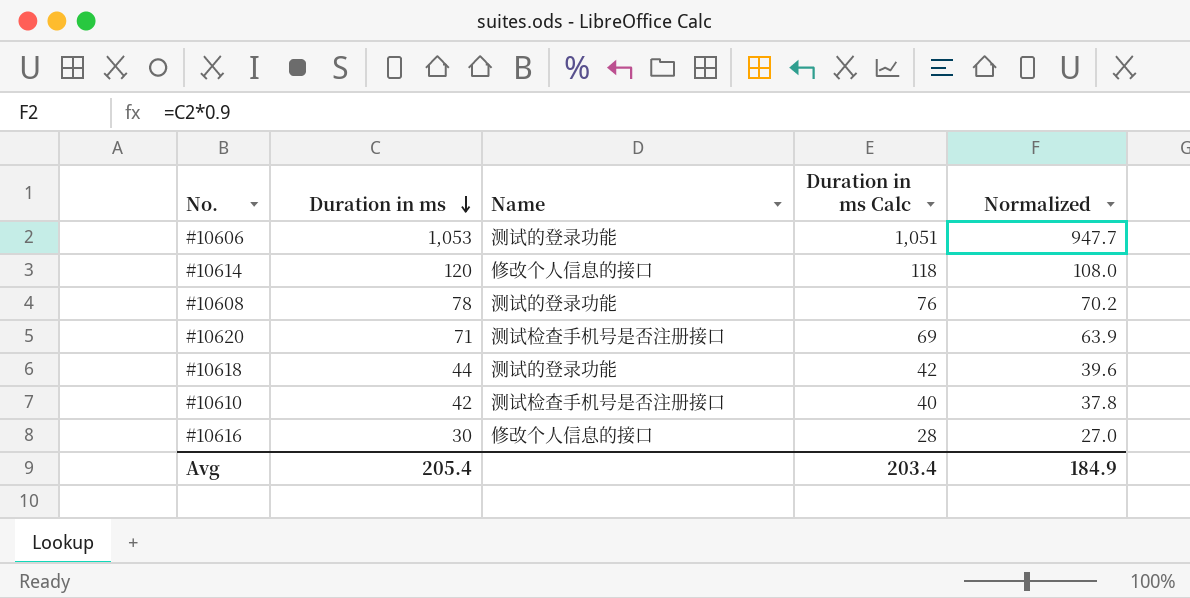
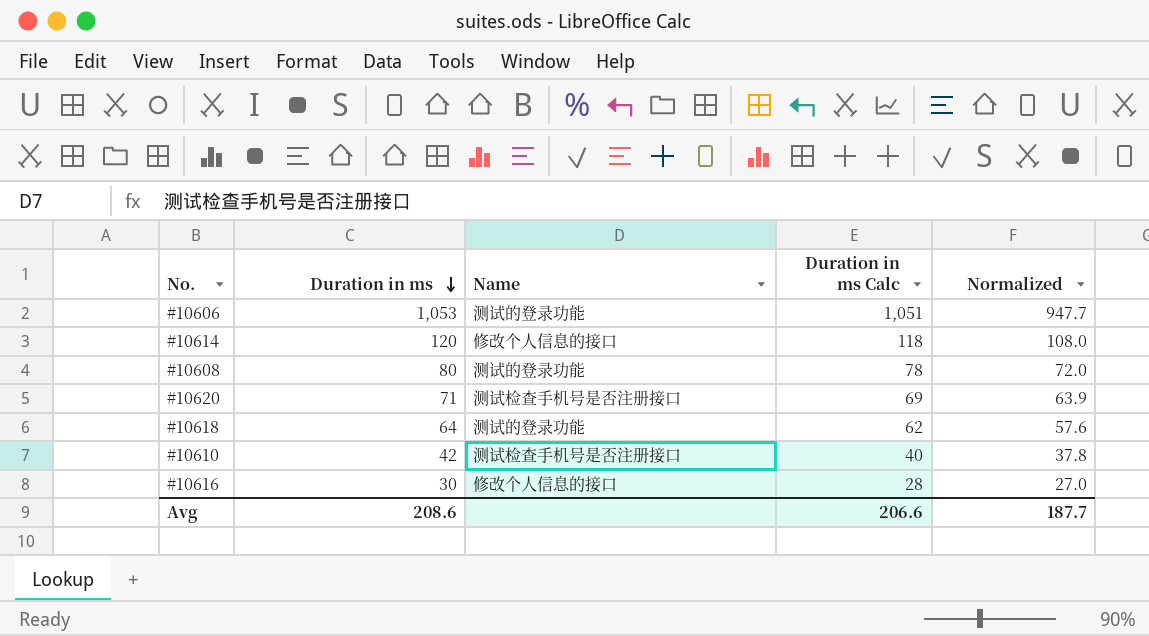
#10608 | Duration in ms: 78 -> 80
#10608 | Duration in ms Calc: 76 -> 78
#10608 | Normalized: 70.2 -> 72.0
#10618 | Duration in ms: 44 -> 64
#10618 | Duration in ms Calc: 42 -> 62
#10618 | Normalized: 39.6 -> 57.6
Avg | Duration in ms: 205.4 -> 208.6
Avg | Duration in ms Calc: 203.4 -> 206.6
Avg | Normalized: 184.9 -> 187.7

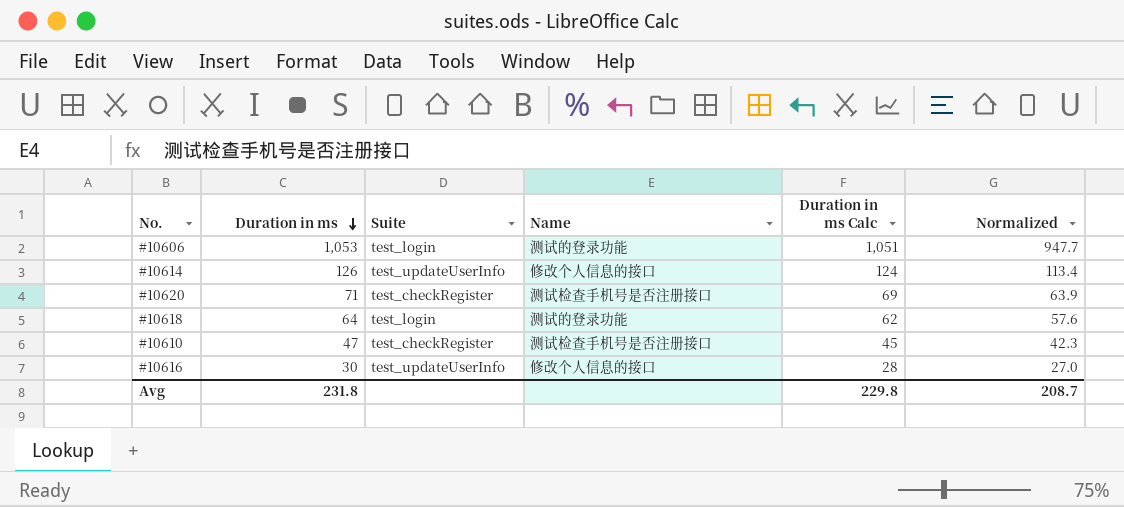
column Suite | position: none -> 3
row #10608: 80 | 测试的登录功能 | 78 | 72.0 -> none
#10614 | Duration in ms: 120 -> 126
#10614 | Duration in ms Calc: 118 -> 124
#10614 | Normalized: 108.0 -> 113.4
#10610 | Duration in ms: 42 -> 47
#10610 | Duration in ms Calc: 40 -> 45
#10610 | Normalized: 37.8 -> 42.3
Avg | Duration in ms: 208.6 -> 231.8
Avg | Duration in ms Calc: 206.6 -> 229.8
Avg | Normalized: 187.7 -> 208.7

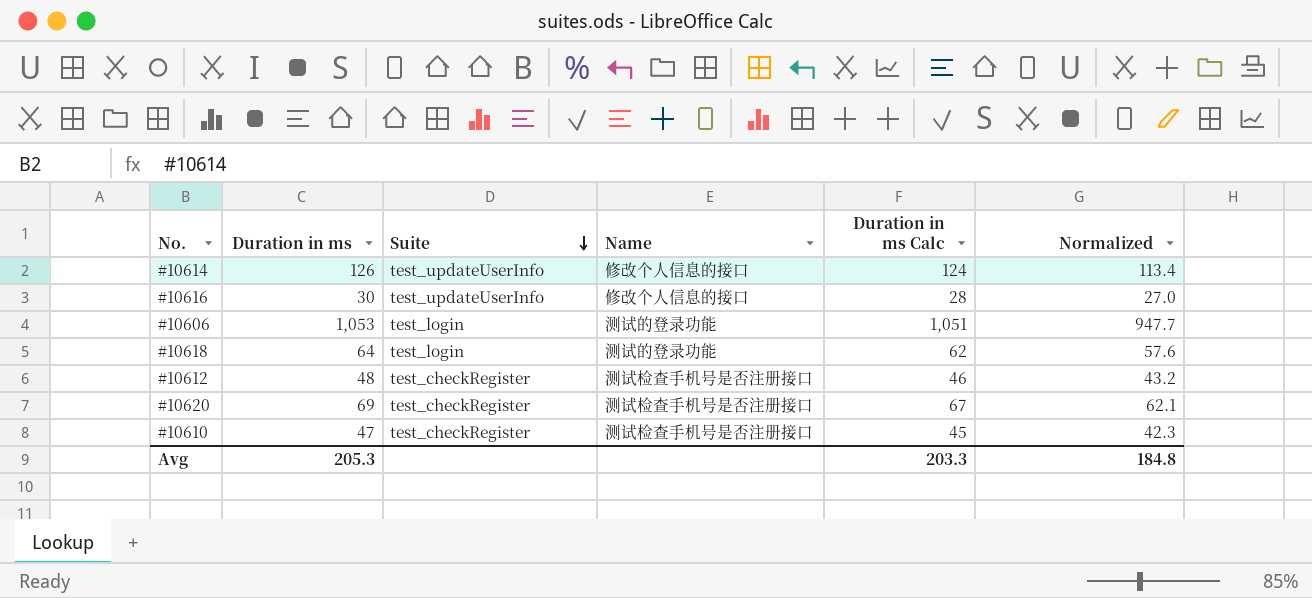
row order: Duration in ms descending -> Suite descending
row #10612: none -> 48 | test_checkRegister | 测试检查手机号是否注册接口 | 46 | 43.2
#10620 | Duration in ms: 71 -> 69
#10620 | Duration in ms Calc: 69 -> 67
#10620 | Normalized: 63.9 -> 62.1
Avg | Duration in ms: 231.8 -> 205.3
Avg | Duration in ms Calc: 229.8 -> 203.3
Avg | Normalized: 208.7 -> 184.8

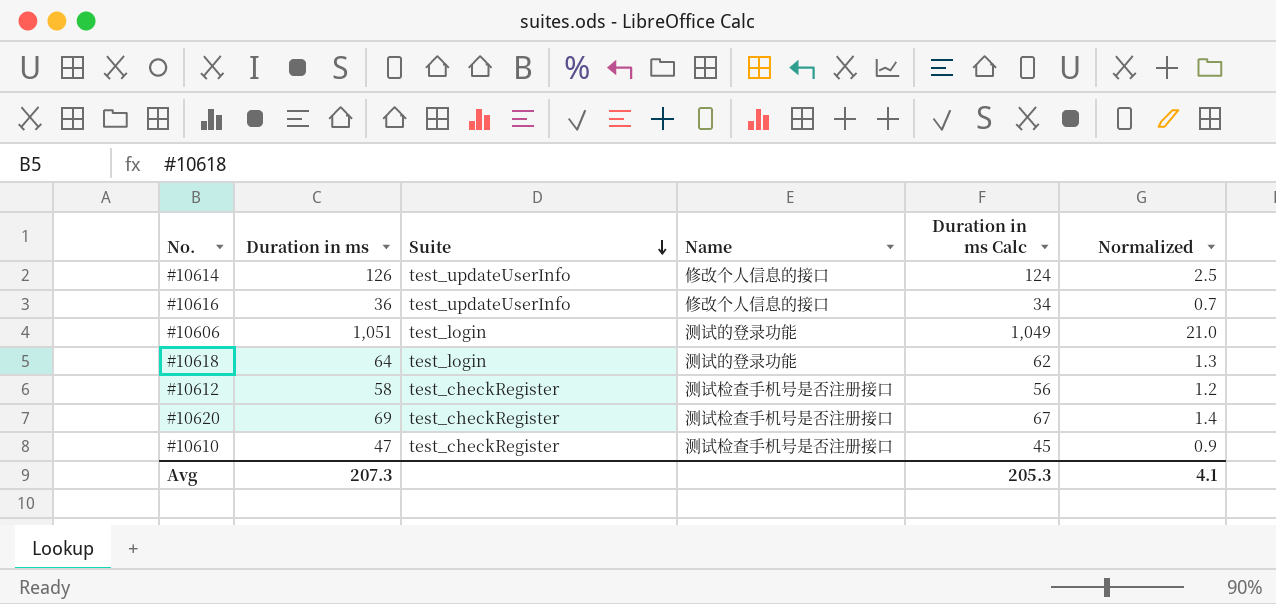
column Normalized | formula: [Duration in ms] * 0.9 -> [Duration in ms] * 0.02
#10616 | Duration in ms: 30 -> 36
#10616 | Duration in ms Calc: 28 -> 34
#10606 | Duration in ms: 1,053 -> 1,051
#10606 | Duration in ms Calc: 1,051 -> 1,049
#10612 | Duration in ms: 48 -> 58
#10612 | Duration in ms Calc: 46 -> 56
Avg | Duration in ms: 205.3 -> 207.3
Avg | Duration in ms Calc: 203.3 -> 205.3
Avg | Normalized: 184.8 -> 4.1

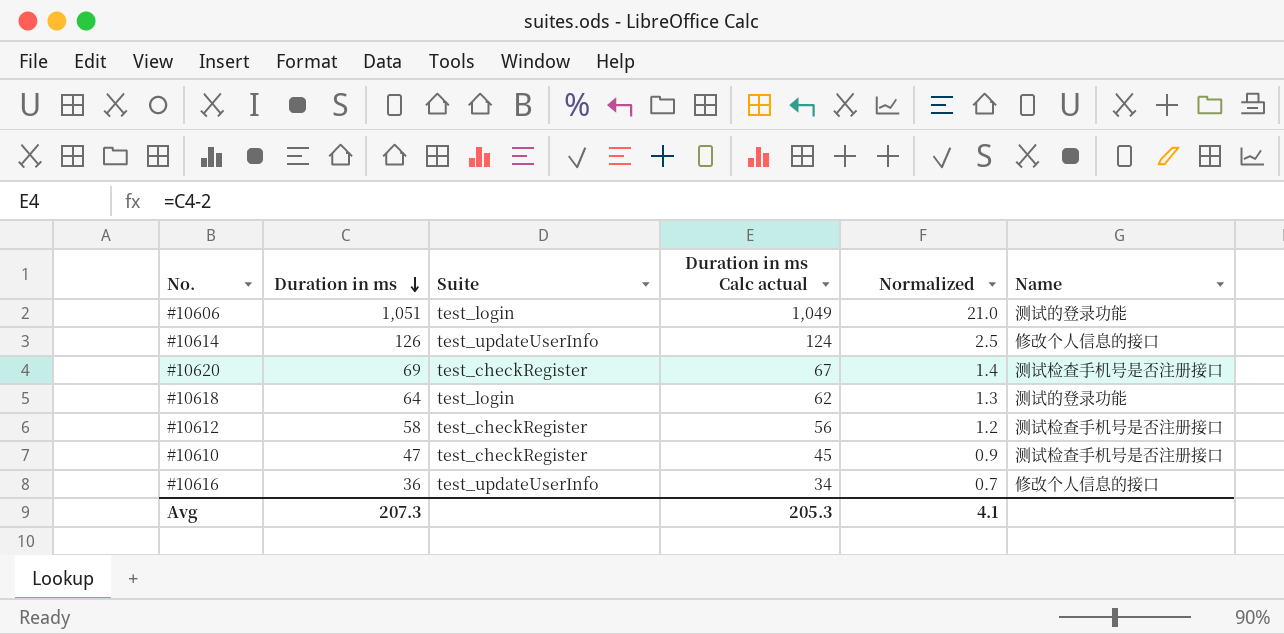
row order: Suite descending -> Duration in ms descending
column name: Duration in ms Calc -> Duration in ms Calc actual
column Name | position: 4 -> 6

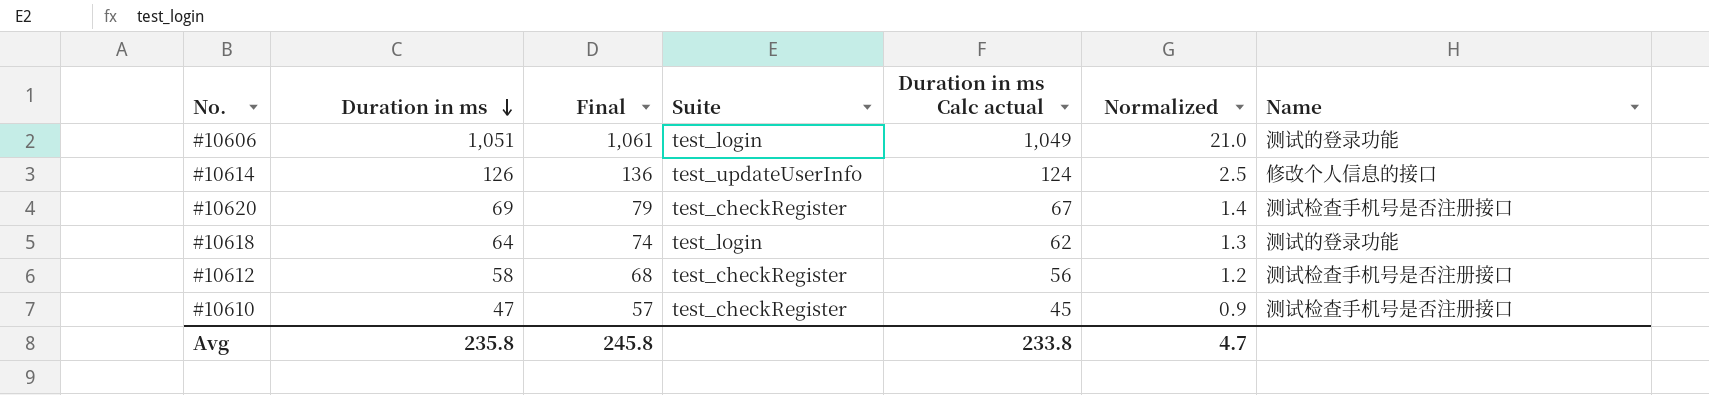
column Final | formula: none -> [Duration in ms] + 10
row #10616: 36 | test_updateUserInfo | 34 | 0.7 | 修改个人信息的接口 -> none
Avg | Duration in ms: 207.3 -> 235.8
Avg | Duration in ms Calc actual: 205.3 -> 233.8
Avg | Normalized: 4.1 -> 4.7

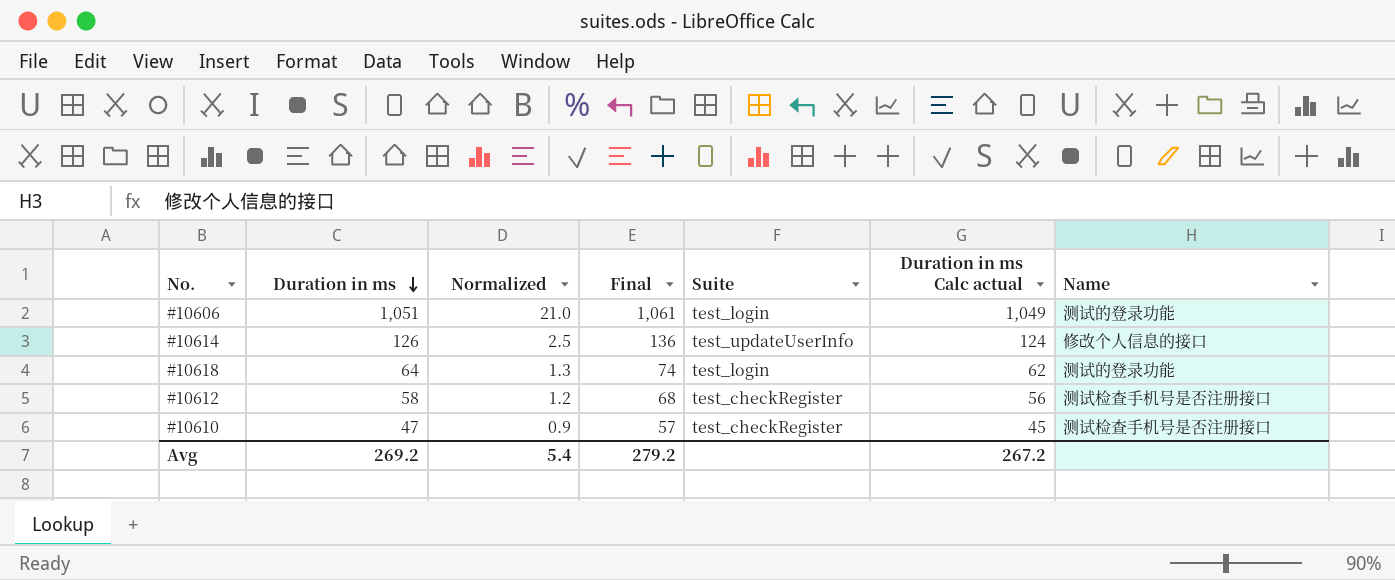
column Normalized | position: 6 -> 3
row #10620: 69 | 79 | test_checkRegister | 67 | 1.4 | 测试检查手机号是否注册接口 -> none
Avg | Duration in ms: 235.8 -> 269.2
Avg | Normalized: 4.7 -> 5.4
Avg | Final: 245.8 -> 279.2
Avg | Duration in ms Calc actual: 233.8 -> 267.2

